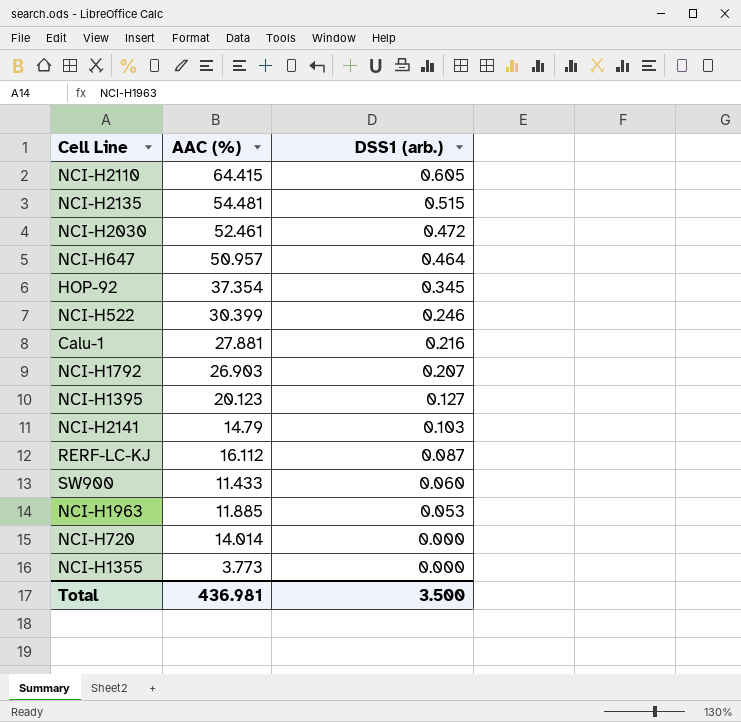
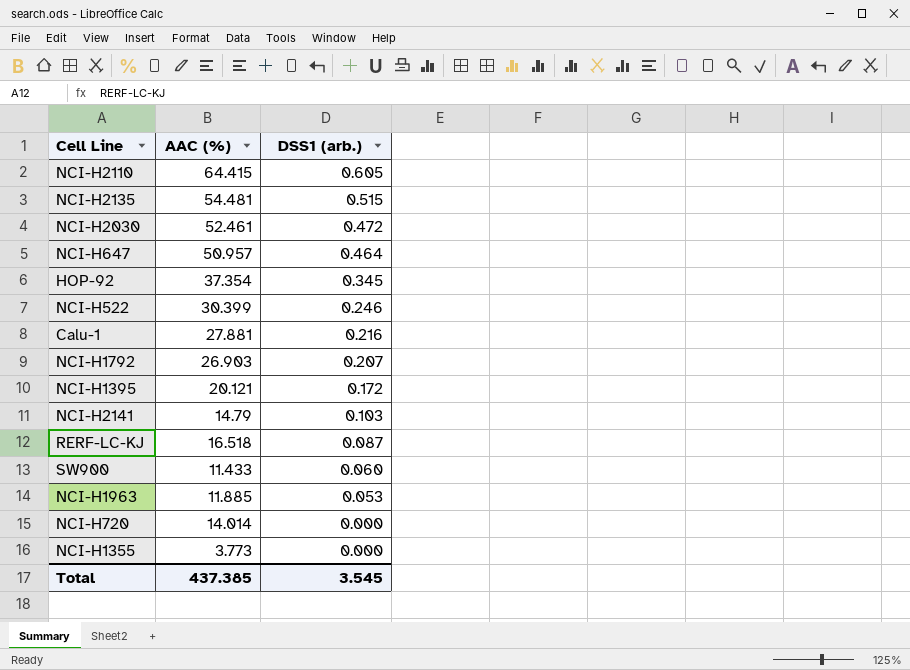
NCI-H1395 | AAC (%): 20.123 -> 20.121
NCI-H1395 | DSS1 (arb.): 0.127 -> 0.172
RERF-LC-KJ | AAC (%): 16.112 -> 16.518
Total | AAC (%): 436.981 -> 437.385
Total | DSS1 (arb.): 3.500 -> 3.545

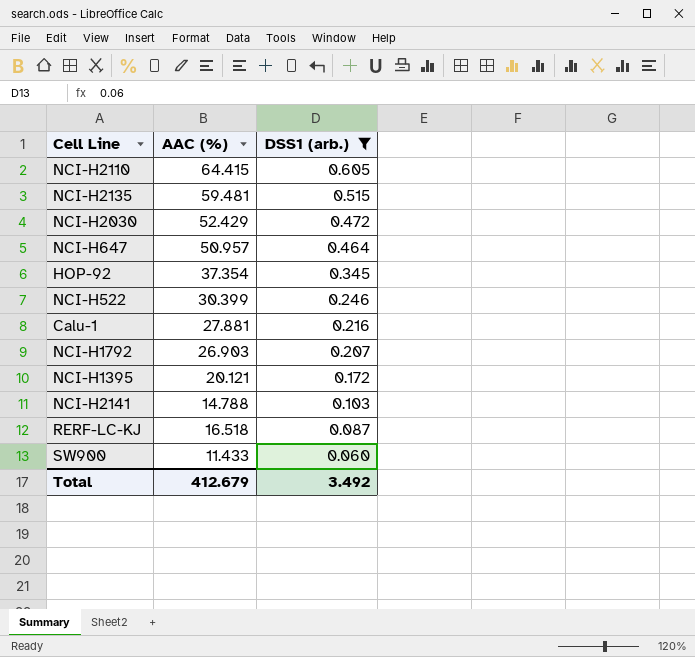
filter: none -> DSS1 (arb.) >= 0.060
NCI-H2135 | AAC (%): 54.481 -> 59.481
NCI-H2030 | AAC (%): 52.461 -> 52.429
NCI-H2141 | AAC (%): 14.79 -> 14.788
Total | AAC (%): 437.385 -> 412.679
Total | DSS1 (arb.): 3.545 -> 3.492

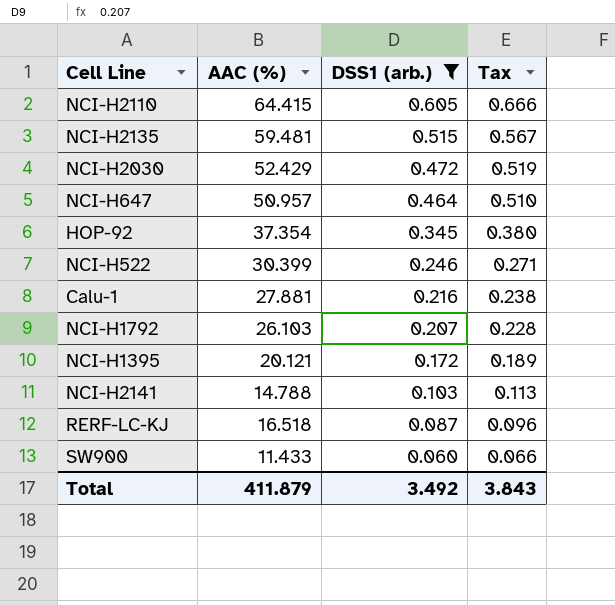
column Tax | formula: none -> [DSS1 (arb.)] * 1.1
NCI-H1792 | AAC (%): 26.903 -> 26.103
Total | AAC (%): 412.679 -> 411.879

